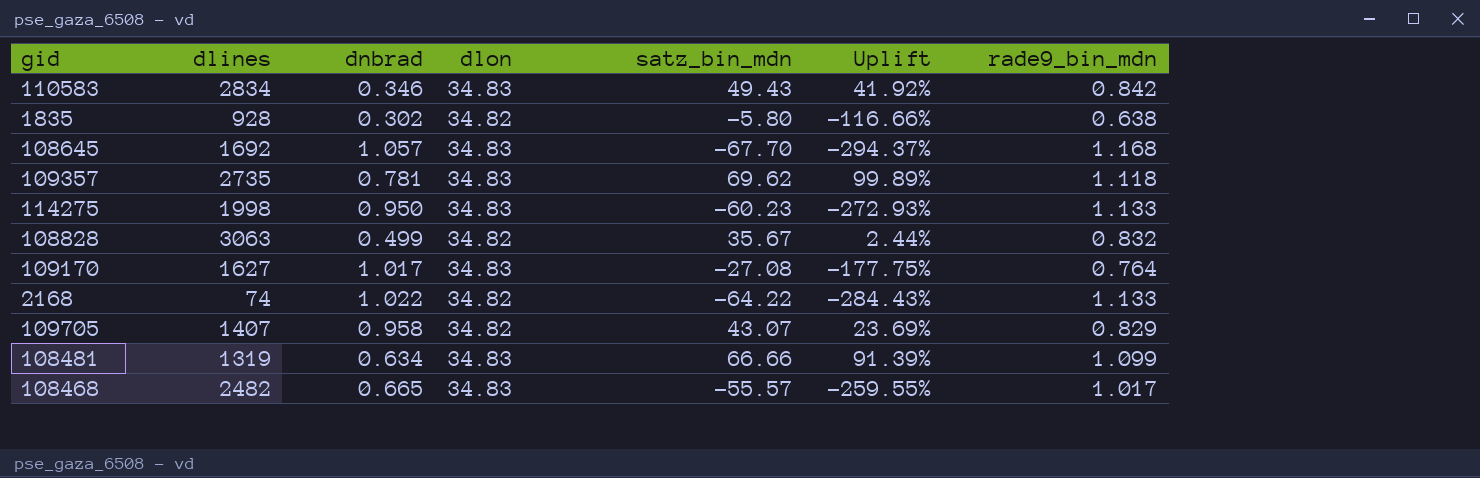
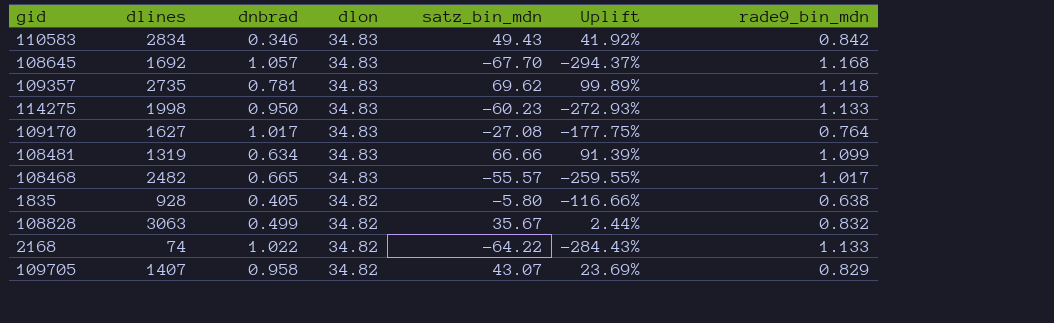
row order: none -> dlon descending
1835 | dnbrad: 0.302 -> 0.405

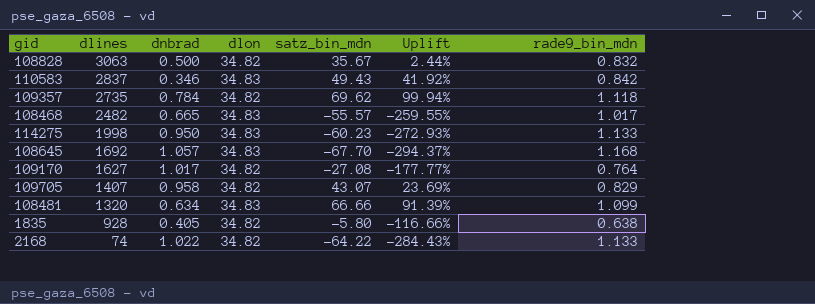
row order: dlon descending -> dlines descending
108828 | dnbrad: 0.499 -> 0.500
110583 | dlines: 2834 -> 2837
109357 | dnbrad: 0.781 -> 0.784
109357 | dlon: 34.83 -> 34.82
109357 | Uplift: 99.89% -> 99.94%
109170 | dlon: 34.83 -> 34.82
109170 | Uplift: -177.75% -> -177.77%
108481 | dlines: 1319 -> 1320

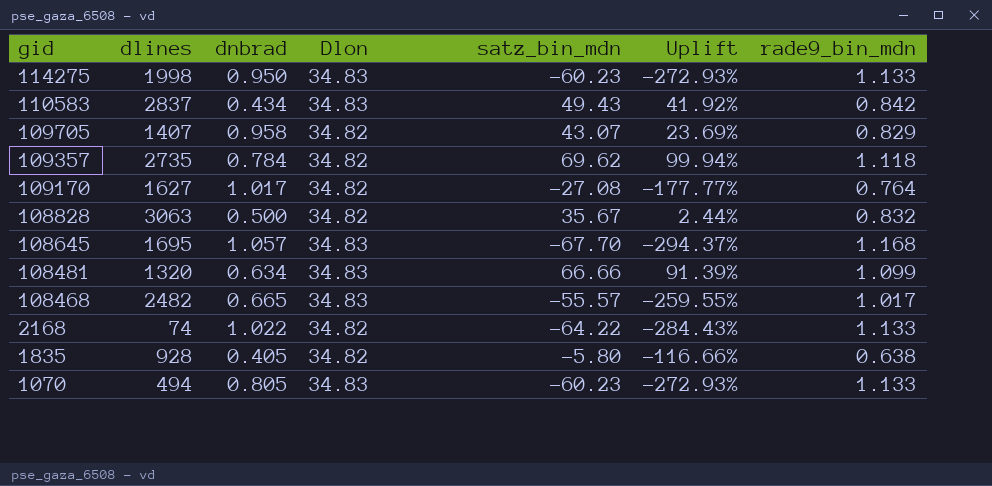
row order: dlines descending -> gid descending
column name: dlon -> Dlon
110583 | dnbrad: 0.346 -> 0.434
108645 | dlines: 1692 -> 1695
row 1070: none -> 494 | 0.805 | 34.83 | -60.23 | -272.93% | 1.133

